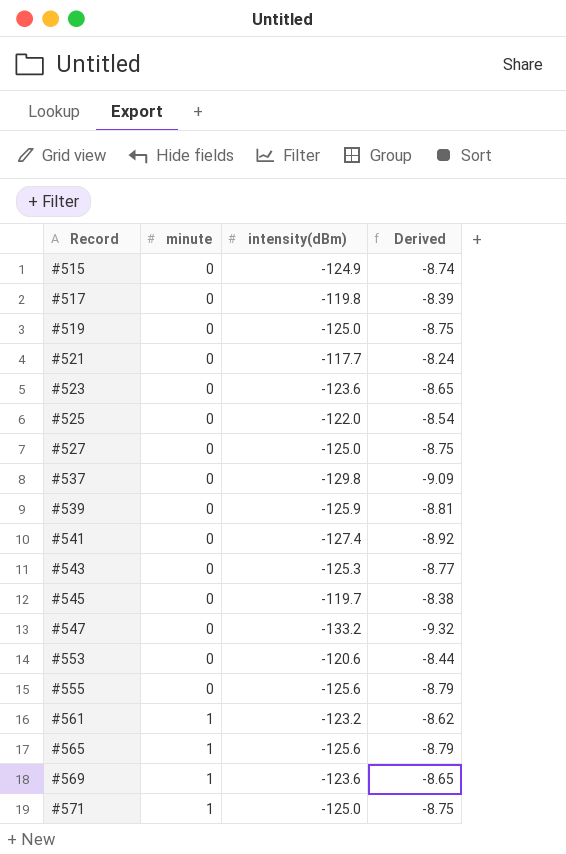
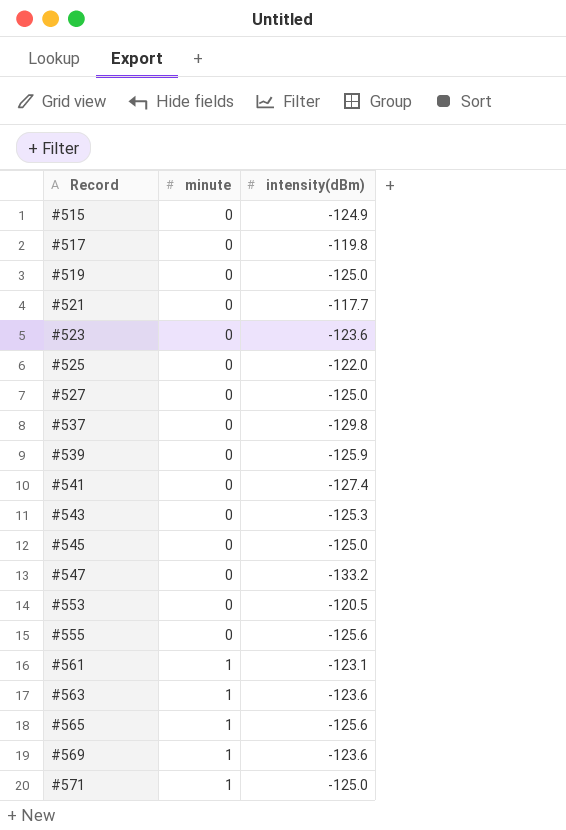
column Derived | formula: [intensity(dBm)] * 0.07 -> none
#545 | intensity(dBm): -119.7 -> -125.0
#553 | intensity(dBm): -120.6 -> -120.5
#561 | intensity(dBm): -123.2 -> -123.1
row #563: none -> 1 | -123.6

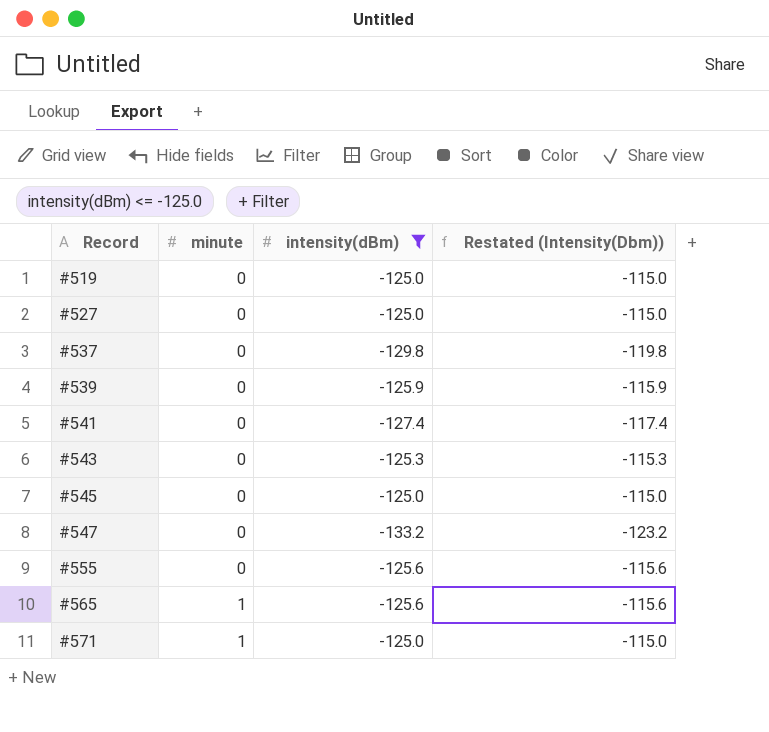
filter: none -> intensity(dBm) <= -125.0
column Restated (Intensity(Dbm)) | formula: none -> [intensity(dBm)] + 10

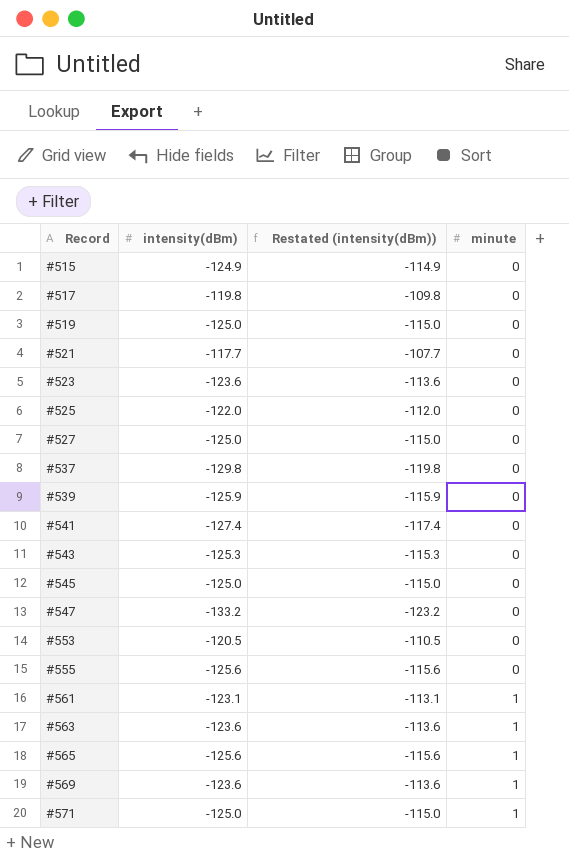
filter: intensity(dBm) <= -125.0 -> none
column name: Restated (Intensity(Dbm)) -> Restated (intensity(dBm))
column minute | position: 2 -> 4

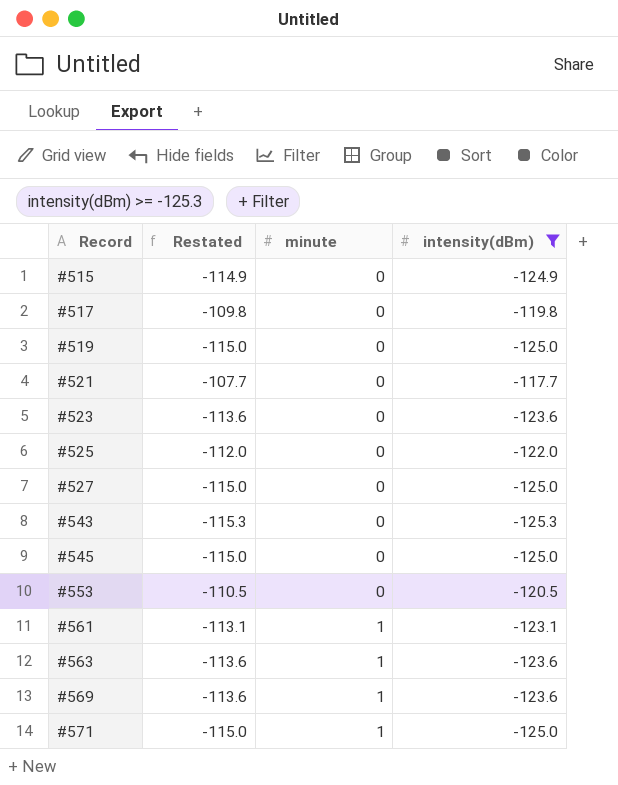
filter: none -> intensity(dBm) >= -125.3
column name: Restated (intensity(dBm)) -> Restated
column intensity(dBm) | position: 2 -> 4

